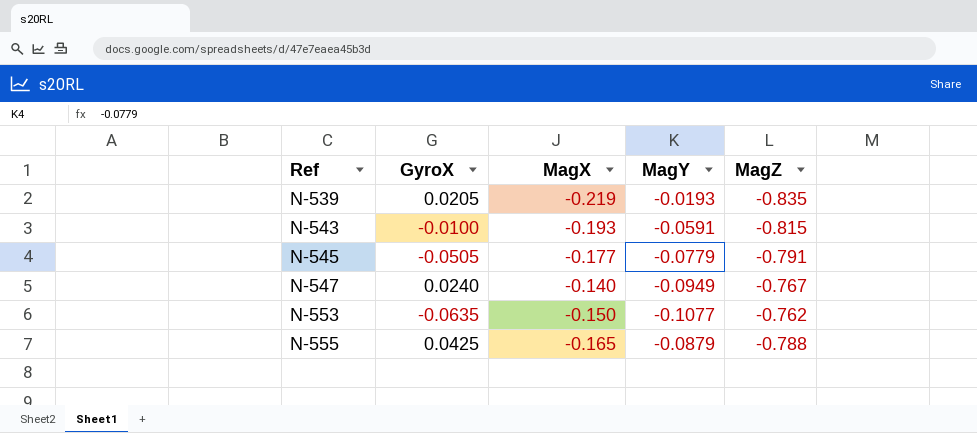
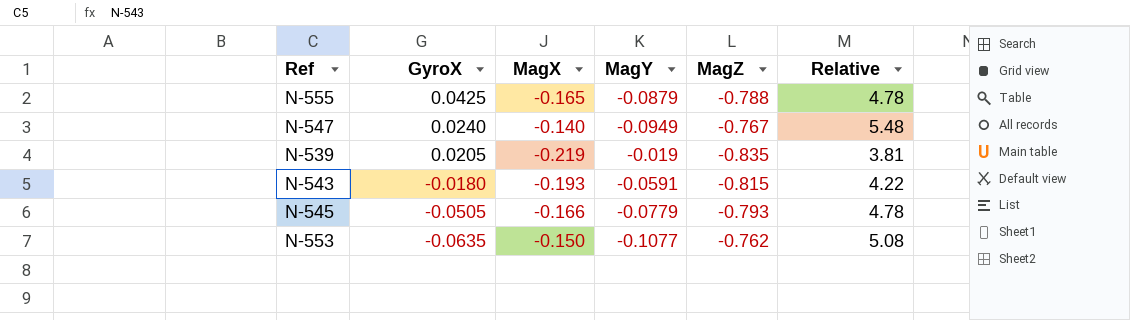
row order: Ref ascending -> GyroX descending
column Relative | formula: none -> [MagZ] / [MagX]
N-539 | MagY: -0.0193 -> -0.019
N-543 | GyroX: -0.0100 -> -0.0180
N-545 | MagX: -0.177 -> -0.166
N-545 | MagZ: -0.791 -> -0.793

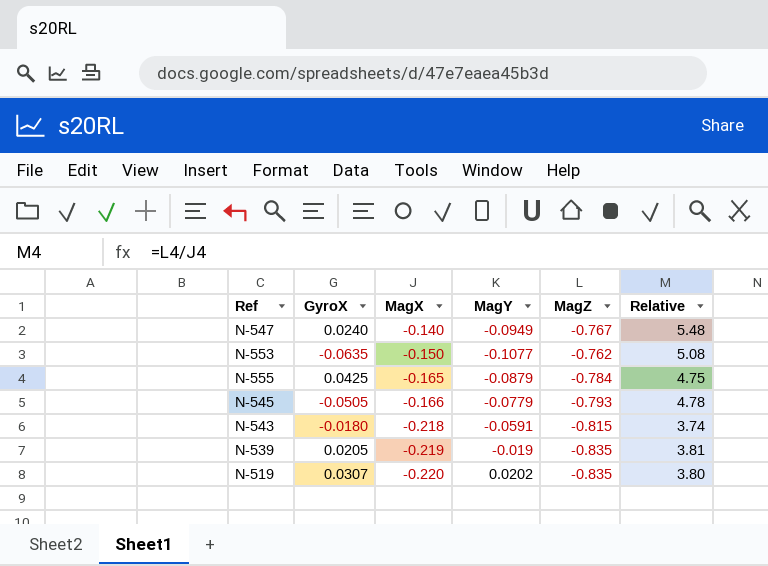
row order: GyroX descending -> MagX descending
N-555 | MagZ: -0.788 -> -0.784
N-555 | Relative: 4.78 -> 4.75
N-543 | MagX: -0.193 -> -0.218
N-543 | Relative: 4.22 -> 3.74
row N-519: none -> 0.0307 | -0.220 | 0.0202 | -0.835 | 3.80

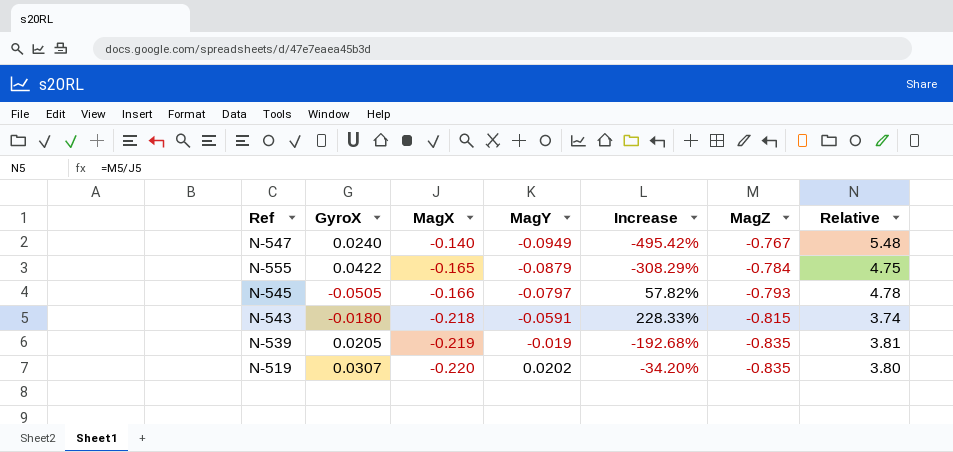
column Increase | formula: none -> ([MagY] - [GyroX]) / [GyroX]
row N-553: -0.0635 | -0.150 | -0.1077 | -0.762 | 5.08 -> none
N-555 | GyroX: 0.0425 -> 0.0422
N-545 | MagY: -0.0779 -> -0.0797

